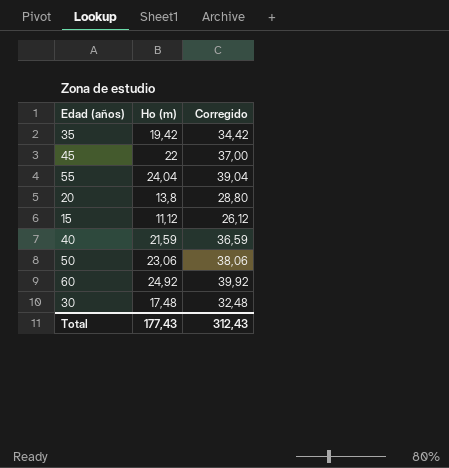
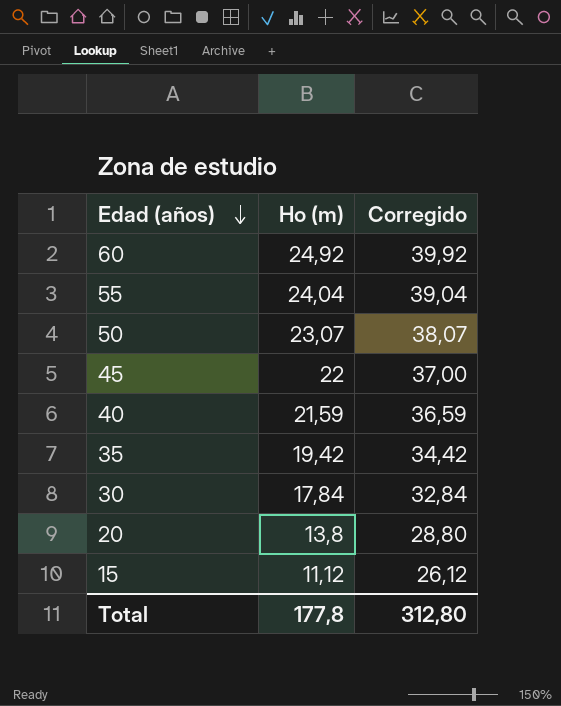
row order: none -> Edad (años) descending
50 | Ho (m): 23,06 -> 23,07
50 | Corregido: 38,06 -> 38,07
30 | Ho (m): 17,48 -> 17,84
30 | Corregido: 32,48 -> 32,84
Total | Ho (m): 177,43 -> 177,8
Total | Corregido: 312,43 -> 312,80

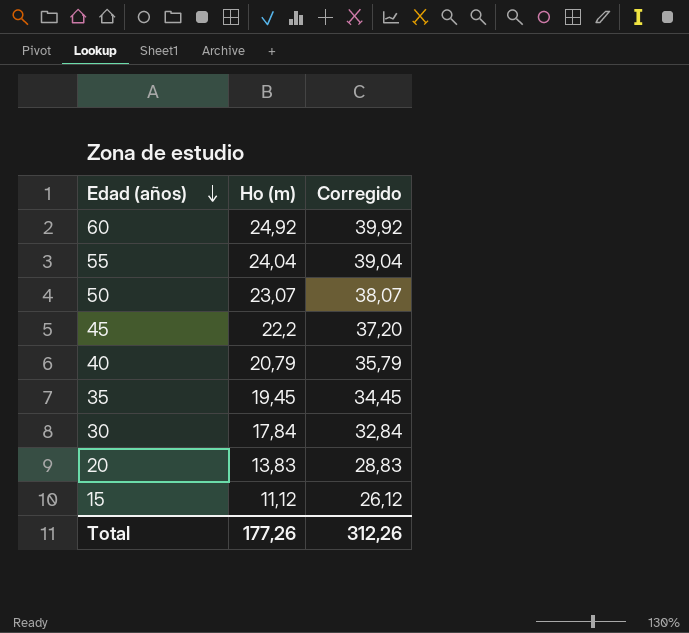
45 | Ho (m): 22 -> 22,2
45 | Corregido: 37,00 -> 37,20
40 | Ho (m): 21,59 -> 20,79
40 | Corregido: 36,59 -> 35,79
35 | Ho (m): 19,42 -> 19,45
35 | Corregido: 34,42 -> 34,45
20 | Ho (m): 13,8 -> 13,83
20 | Corregido: 28,80 -> 28,83
Total | Ho (m): 177,8 -> 177,26
Total | Corregido: 312,80 -> 312,26

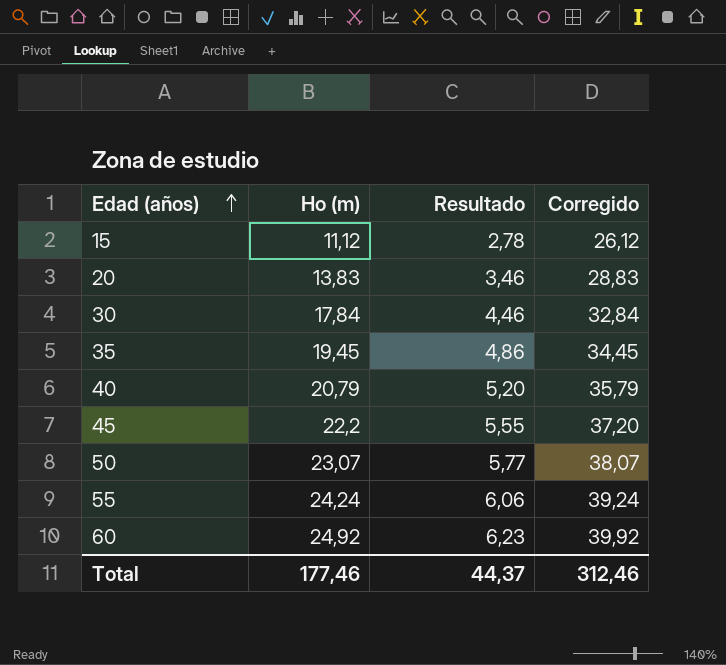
row order: Edad (años) descending -> Edad (años) ascending
column Resultado | formula: none -> [Ho (m)] * 0,25
55 | Ho (m): 24,04 -> 24,24
55 | Corregido: 39,04 -> 39,24
Total | Ho (m): 177,26 -> 177,46
Total | Corregido: 312,26 -> 312,46

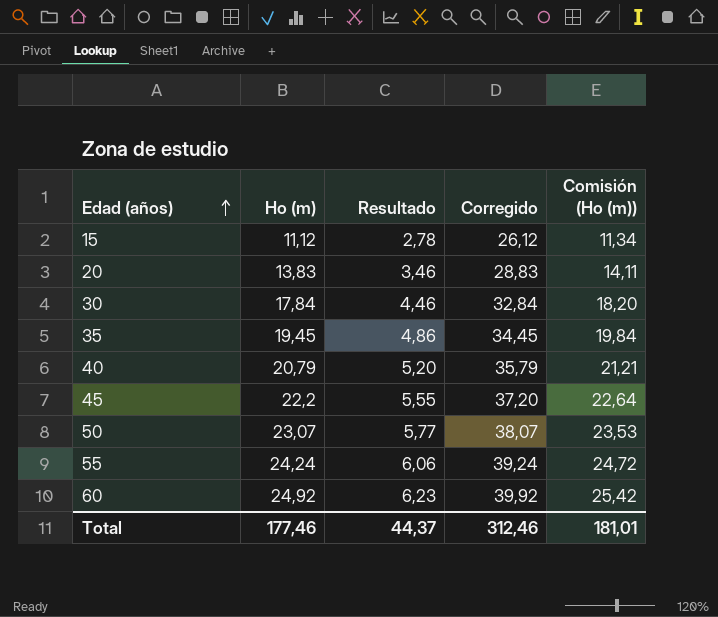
column Comisión (Ho (m)) | formula: none -> [Ho (m)] * 1,02

